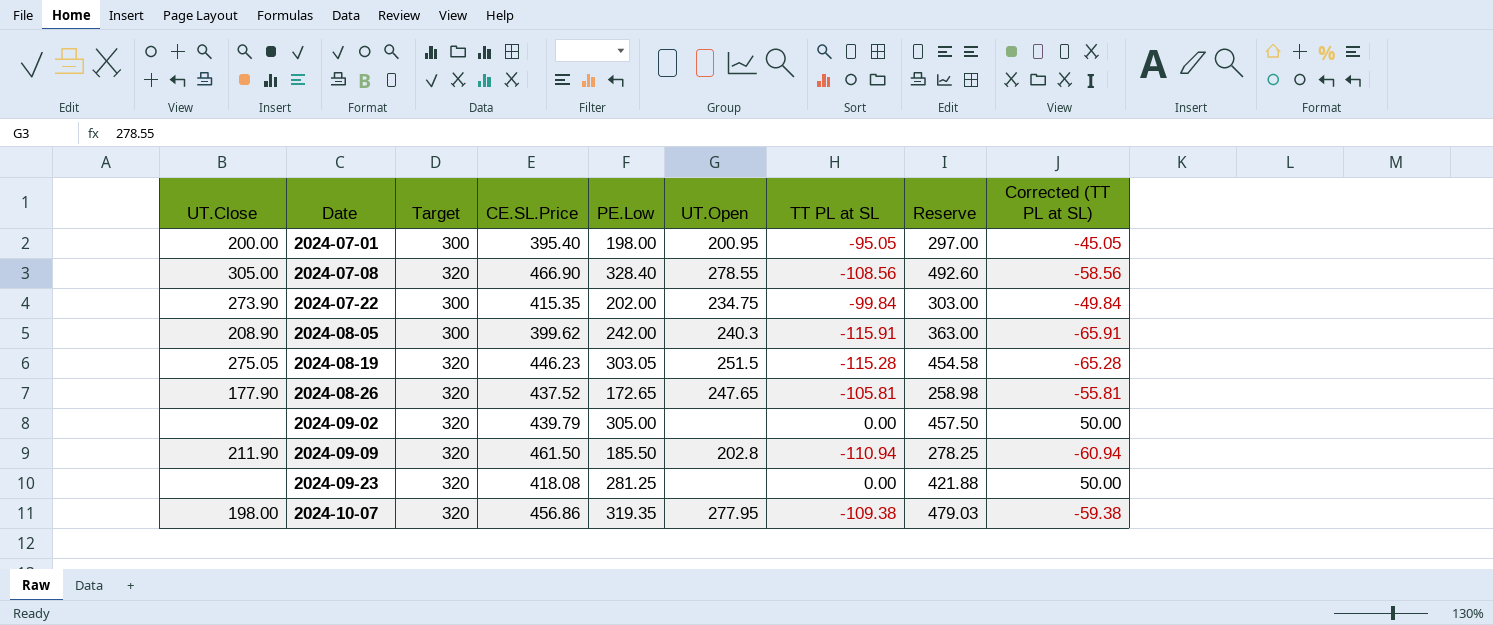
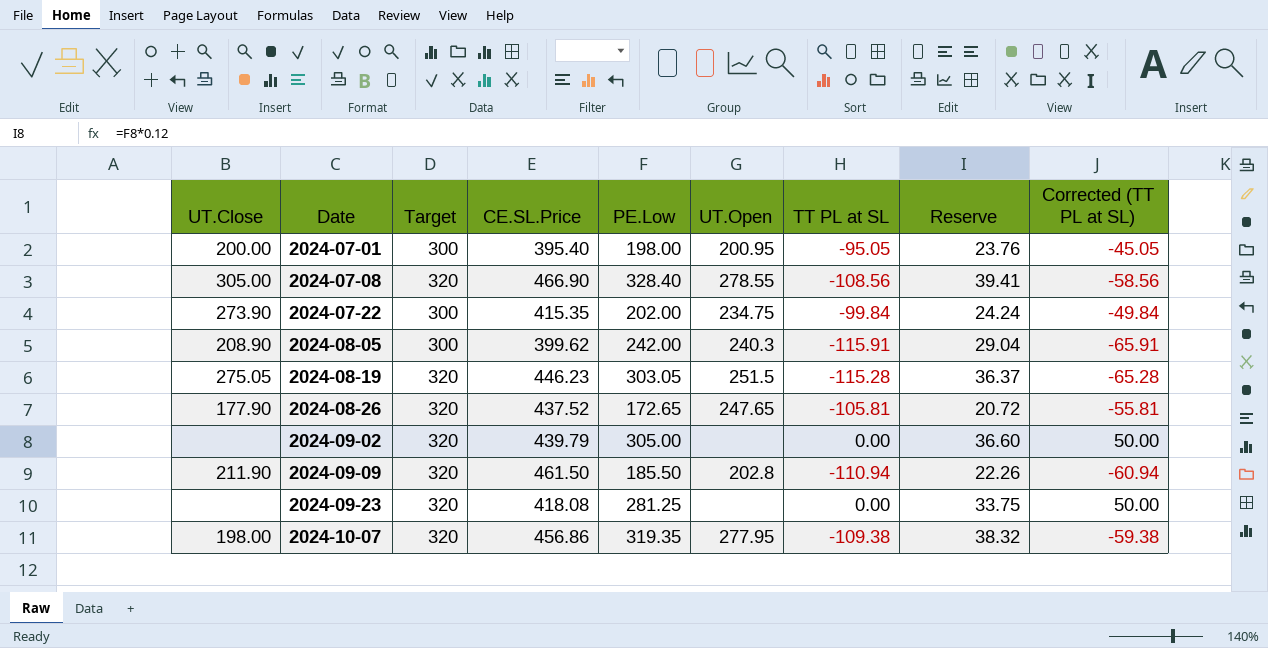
column Reserve | formula: [PE.Low] * 1.5 -> [PE.Low] * 0.12

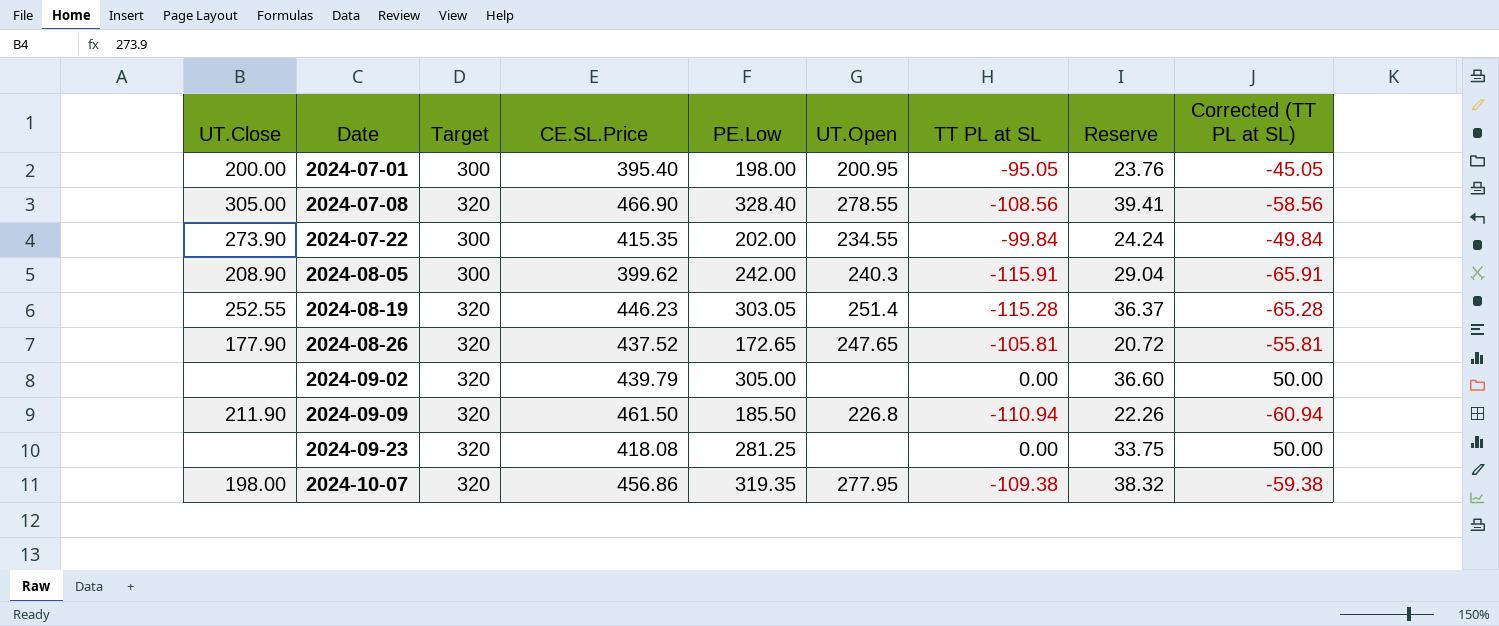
2024-07-22 | UT.Open: 234.75 -> 234.55
2024-08-19 | UT.Close: 275.05 -> 252.55
2024-08-19 | UT.Open: 251.5 -> 251.4
2024-09-09 | UT.Open: 202.8 -> 226.8

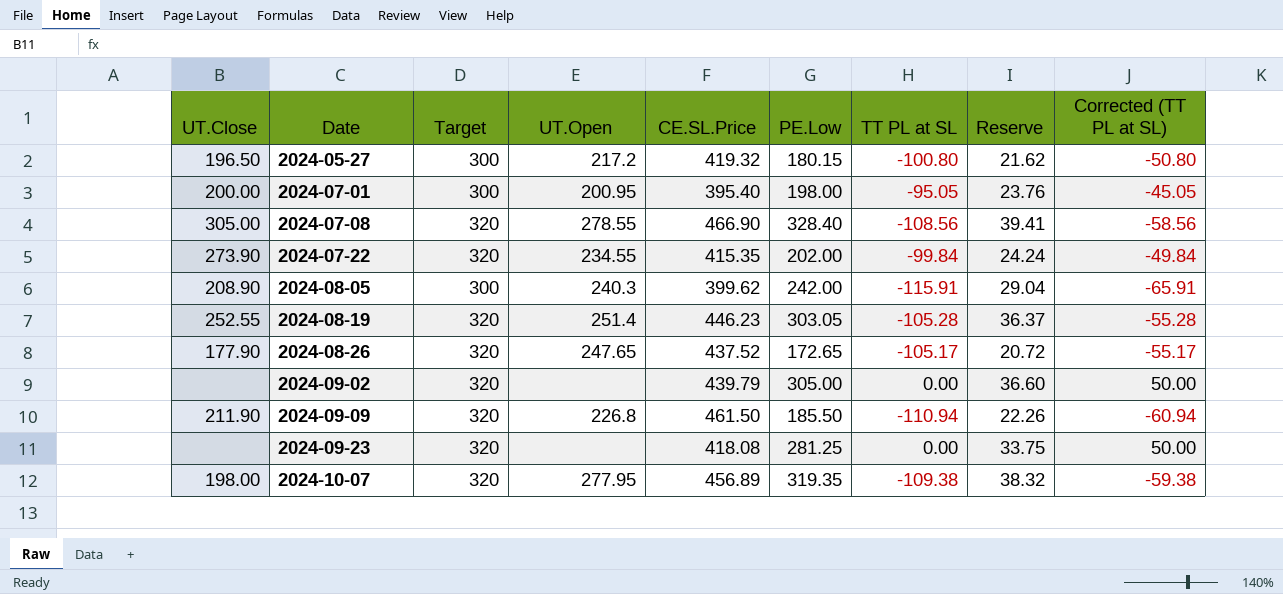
column UT.Open | position: 6 -> 4
row 2024-05-27: none -> 196.50 | 300 | 217.2 | 419.32 | 180.15 | -100.80 | 21.62 | -50.80
2024-07-22 | Target: 300 -> 320
2024-08-19 | TT PL at SL: -115.28 -> -105.28
2024-08-19 | Corrected (TT PL at SL): -65.28 -> -55.28
2024-08-26 | TT PL at SL: -105.81 -> -105.17
2024-08-26 | Corrected (TT PL at SL): -55.81 -> -55.17
2024-10-07 | CE.SL.Price: 456.86 -> 456.89

